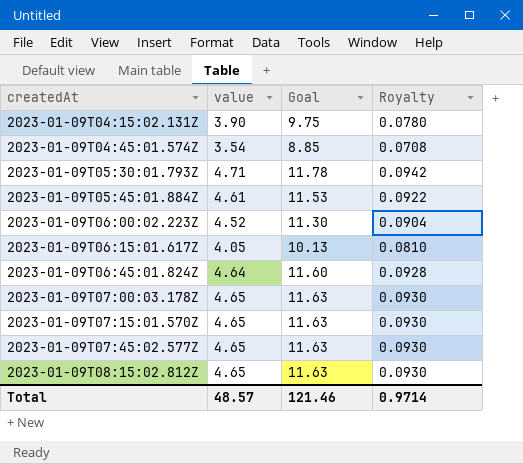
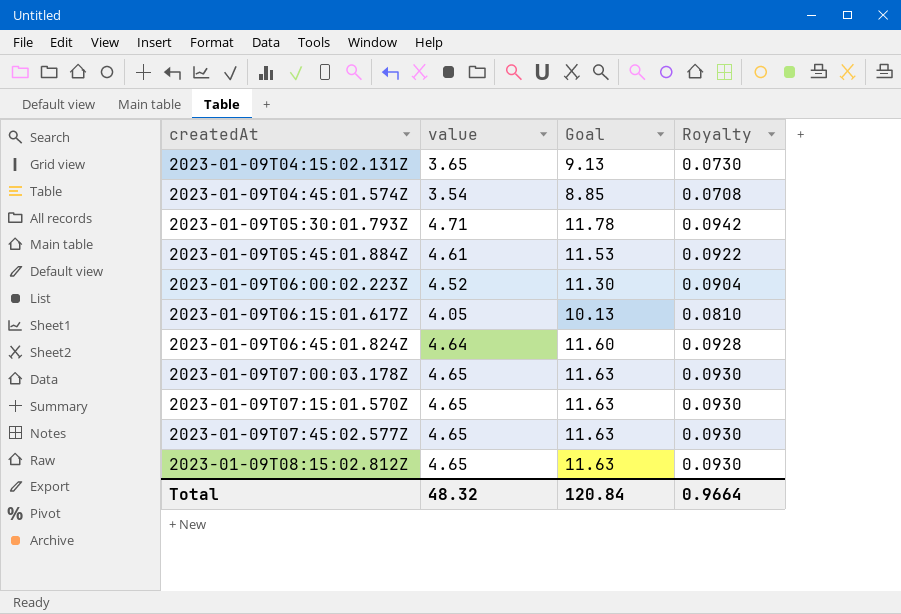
2023-01-09T04:15:02.131Z | value: 3.90 -> 3.65
2023-01-09T04:15:02.131Z | Goal: 9.75 -> 9.13
2023-01-09T04:15:02.131Z | Royalty: 0.0780 -> 0.0730
Total | value: 48.57 -> 48.32
Total | Goal: 121.46 -> 120.84
Total | Royalty: 0.9714 -> 0.9664

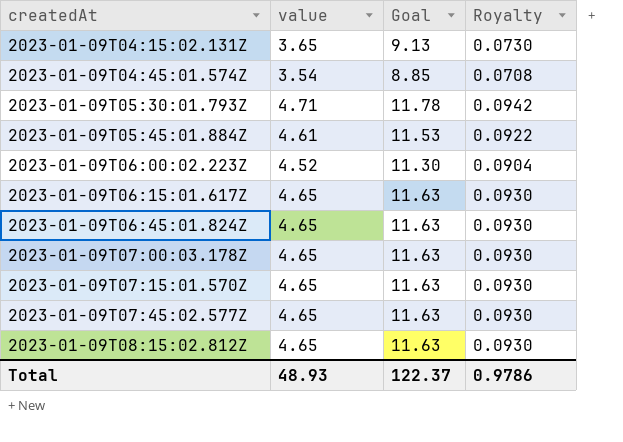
2023-01-09T06:15:01.617Z | value: 4.05 -> 4.65
2023-01-09T06:15:01.617Z | Goal: 10.13 -> 11.63
2023-01-09T06:15:01.617Z | Royalty: 0.0810 -> 0.0930
2023-01-09T06:45:01.824Z | value: 4.64 -> 4.65
2023-01-09T06:45:01.824Z | Goal: 11.60 -> 11.63
2023-01-09T06:45:01.824Z | Royalty: 0.0928 -> 0.0930
Total | value: 48.32 -> 48.93
Total | Goal: 120.84 -> 122.37
Total | Royalty: 0.9664 -> 0.9786

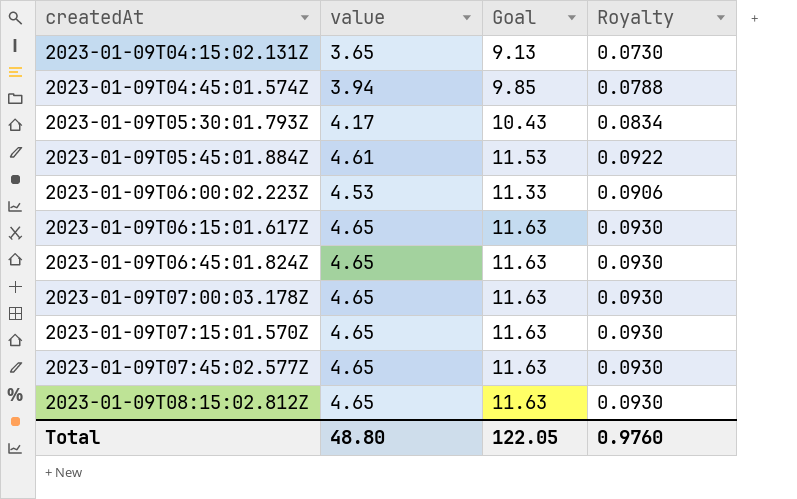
2023-01-09T04:45:01.574Z | value: 3.54 -> 3.94
2023-01-09T04:45:01.574Z | Goal: 8.85 -> 9.85
2023-01-09T04:45:01.574Z | Royalty: 0.0708 -> 0.0788
2023-01-09T05:30:01.793Z | value: 4.71 -> 4.17
2023-01-09T05:30:01.793Z | Goal: 11.78 -> 10.43
2023-01-09T05:30:01.793Z | Royalty: 0.0942 -> 0.0834
2023-01-09T06:00:02.223Z | value: 4.52 -> 4.53
2023-01-09T06:00:02.223Z | Goal: 11.30 -> 11.33
2023-01-09T06:00:02.223Z | Royalty: 0.0904 -> 0.0906
Total | value: 48.93 -> 48.80
Total | Goal: 122.37 -> 122.05
Total | Royalty: 0.9786 -> 0.9760

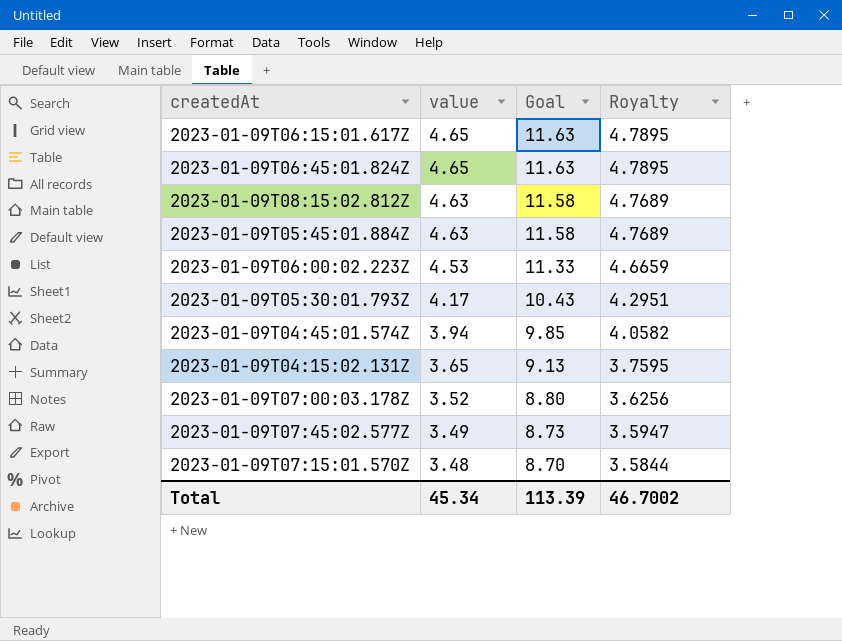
row order: createdAt ascending -> value descending
column Royalty | formula: [value] * 0.02 -> [value] * 1.03
2023-01-09T08:15:02.812Z | value: 4.65 -> 4.63
2023-01-09T08:15:02.812Z | Goal: 11.63 -> 11.58
2023-01-09T05:45:01.884Z | value: 4.61 -> 4.63
2023-01-09T05:45:01.884Z | Goal: 11.53 -> 11.58
2023-01-09T07:00:03.178Z | value: 4.65 -> 3.52
2023-01-09T07:00:03.178Z | Goal: 11.63 -> 8.80
2023-01-09T07:45:02.577Z | value: 4.65 -> 3.49
2023-01-09T07:45:02.577Z | Goal: 11.63 -> 8.73
2023-01-09T07:15:01.570Z | value: 4.65 -> 3.48
2023-01-09T07:15:01.570Z | Goal: 11.63 -> 8.70
Total | value: 48.80 -> 45.34
Total | Goal: 122.05 -> 113.39
Total | Royalty: 0.9760 -> 46.7002

